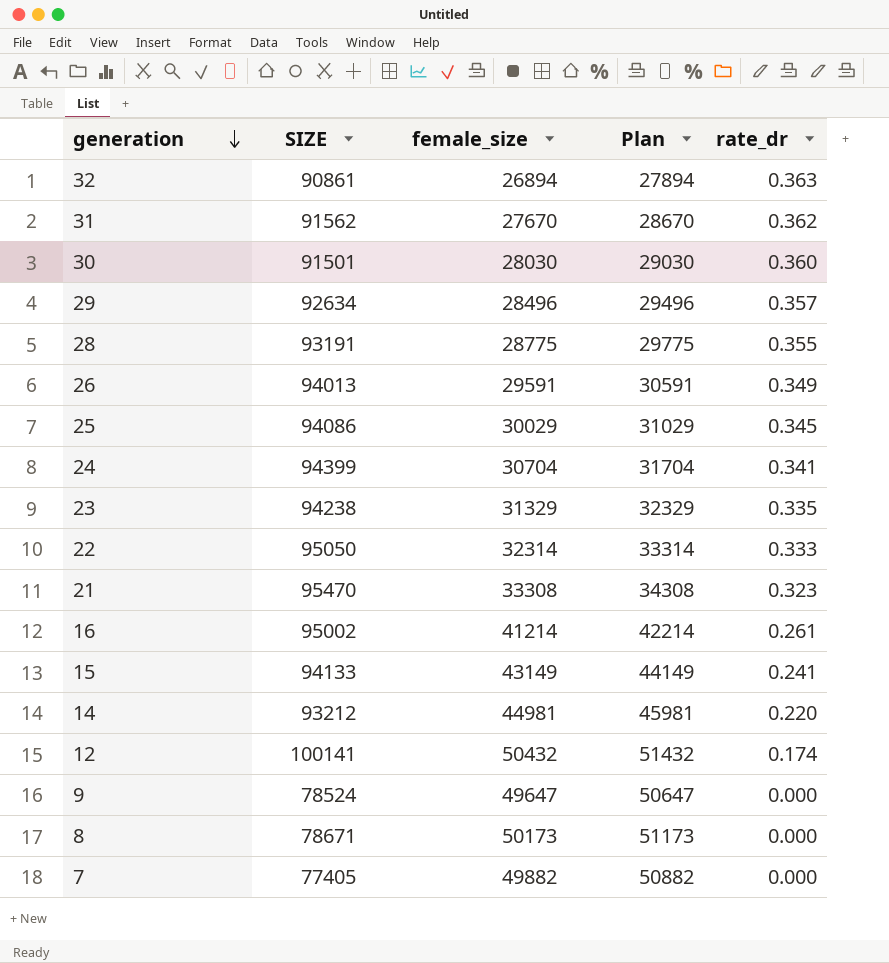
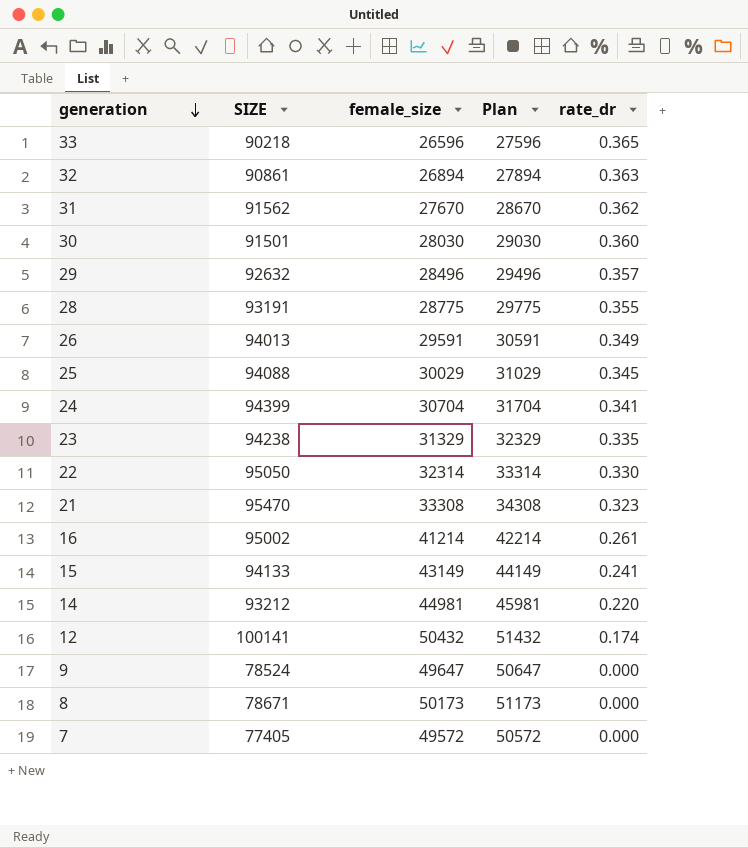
row 33: none -> 90218 | 26596 | 27596 | 0.365
29 | SIZE: 92634 -> 92632
25 | SIZE: 94086 -> 94088
22 | rate_dr: 0.333 -> 0.330
7 | female_size: 49882 -> 49572
7 | Plan: 50882 -> 50572

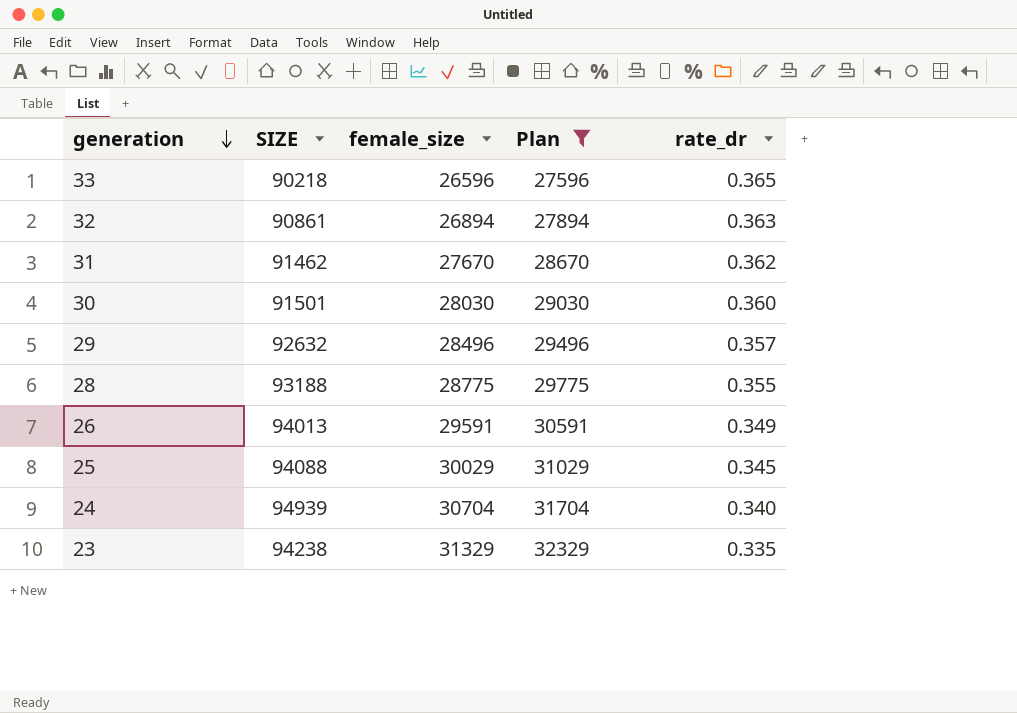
filter: none -> Plan <= 32329
31 | SIZE: 91562 -> 91462
28 | SIZE: 93191 -> 93188
24 | SIZE: 94399 -> 94939
24 | rate_dr: 0.341 -> 0.340

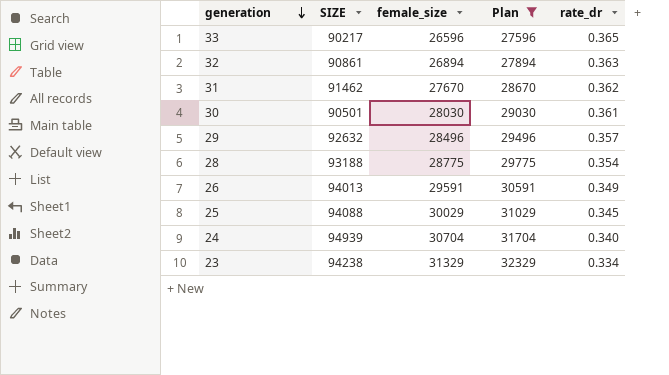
33 | SIZE: 90218 -> 90217
30 | SIZE: 91501 -> 90501
30 | rate_dr: 0.360 -> 0.361
28 | rate_dr: 0.355 -> 0.354
23 | rate_dr: 0.335 -> 0.334

